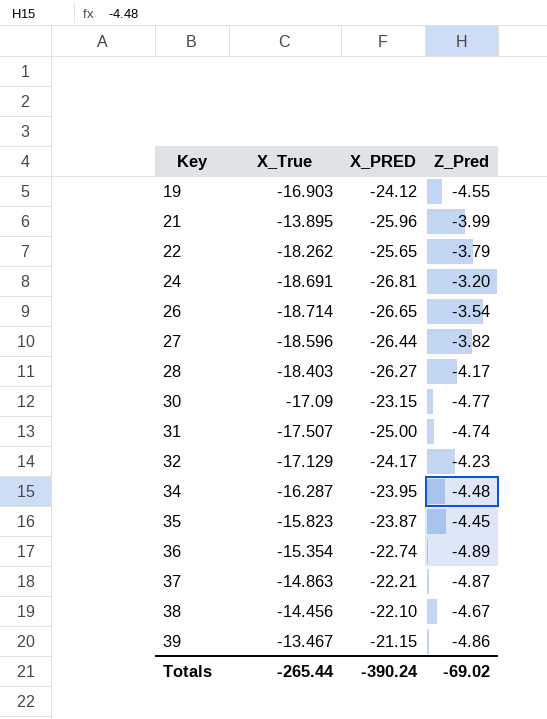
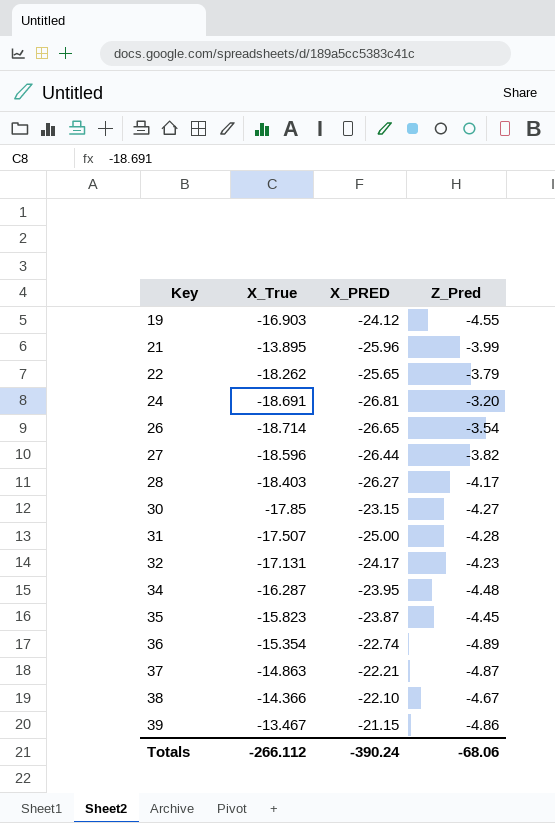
30 | X_True: -17.09 -> -17.85
30 | Z_Pred: -4.77 -> -4.27
31 | Z_Pred: -4.74 -> -4.28
32 | X_True: -17.129 -> -17.131
38 | X_True: -14.456 -> -14.366
Totals | X_True: -265.44 -> -266.112
Totals | Z_Pred: -69.02 -> -68.06

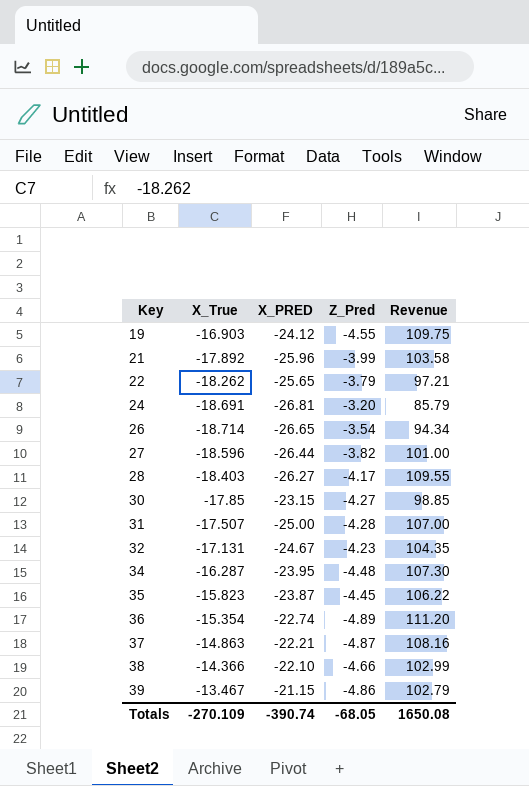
column Revenue | formula: none -> [X_PRED] * [Z_Pred]
21 | X_True: -13.895 -> -17.892
32 | X_PRED: -24.17 -> -24.67
38 | Z_Pred: -4.67 -> -4.66
Totals | X_True: -266.112 -> -270.109
Totals | X_PRED: -390.24 -> -390.74
Totals | Z_Pred: -68.06 -> -68.05

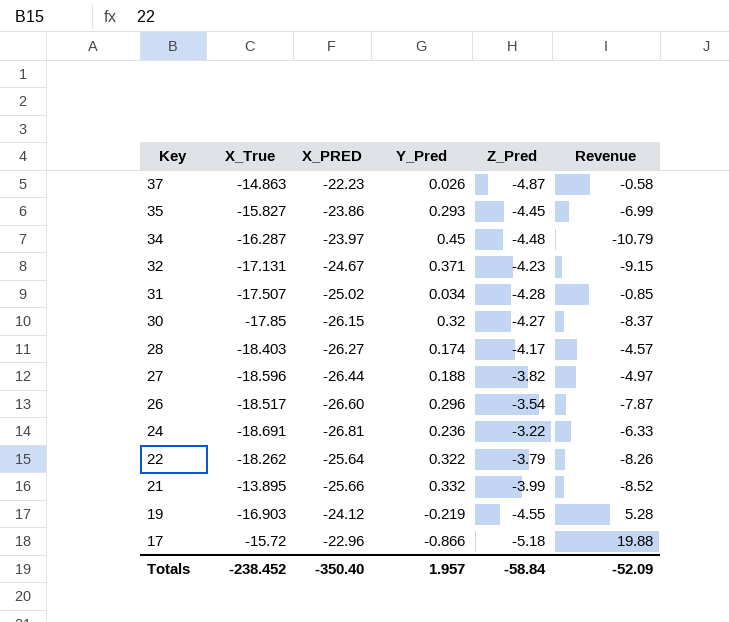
row order: Key ascending -> Key descending
column Y_Pred | position: none -> 4
column Revenue | formula: [X_PRED] * [Z_Pred] -> [X_PRED] * [Y_Pred]
row 36: -15.354 | -22.74 | -4.89 | 111.20 -> none
row 38: -14.366 | -22.10 | -4.66 | 102.99 -> none
row 39: -13.467 | -21.15 | -4.86 | 102.79 -> none
37 | X_PRED: -22.21 -> -22.23
35 | X_True: -15.823 -> -15.827
35 | X_PRED: -23.87 -> -23.86
34 | X_PRED: -23.95 -> -23.97
31 | X_PRED: -25.00 -> -25.02
30 | X_PRED: -23.15 -> -26.15
26 | X_True: -18.714 -> -18.517
26 | X_PRED: -26.65 -> -26.60
24 | Z_Pred: -3.20 -> -3.22
22 | X_PRED: -25.65 -> -25.64
21 | X_True: -17.892 -> -13.895
21 | X_PRED: -25.96 -> -25.66
row 17: none -> -15.72 | -22.96 | -0.866 | -5.18 | 19.88
Totals | X_True: -270.109 -> -238.452
Totals | X_PRED: -390.74 -> -350.40
Totals | Z_Pred: -68.05 -> -58.84
Totals | Revenue: 1650.08 -> -52.09

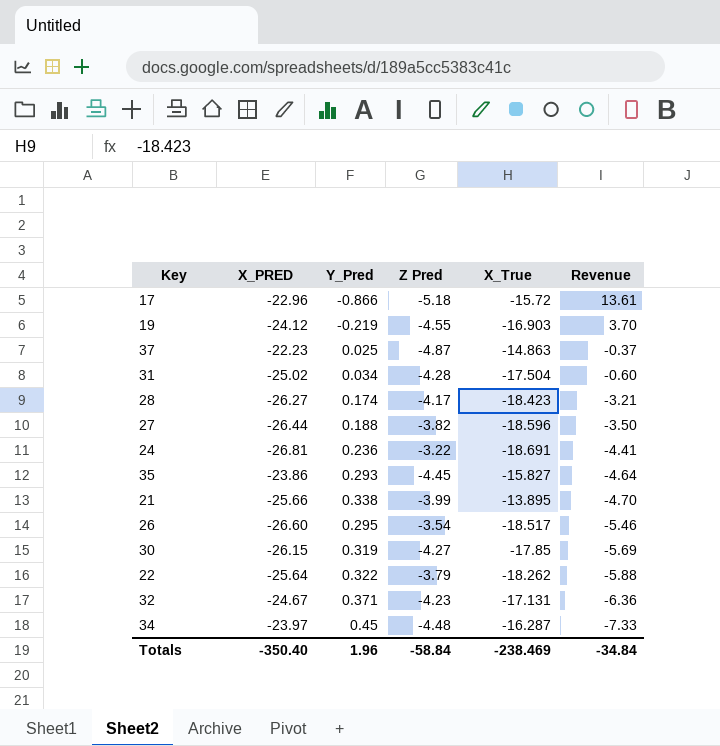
row order: Key descending -> Revenue descending
column name: Z_Pred -> Z Pred
column X_True | position: 2 -> 5
column Revenue | formula: [X_PRED] * [Y_Pred] -> [Y_Pred] * [X_True]
37 | Y_Pred: 0.026 -> 0.025
31 | X_True: -17.507 -> -17.504
28 | X_True: -18.403 -> -18.423
21 | Y_Pred: 0.332 -> 0.338
26 | Y_Pred: 0.296 -> 0.295
30 | Y_Pred: 0.32 -> 0.319
Totals | Y_Pred: 1.957 -> 1.96
Totals | X_True: -238.452 -> -238.469
Totals | Revenue: -52.09 -> -34.84

